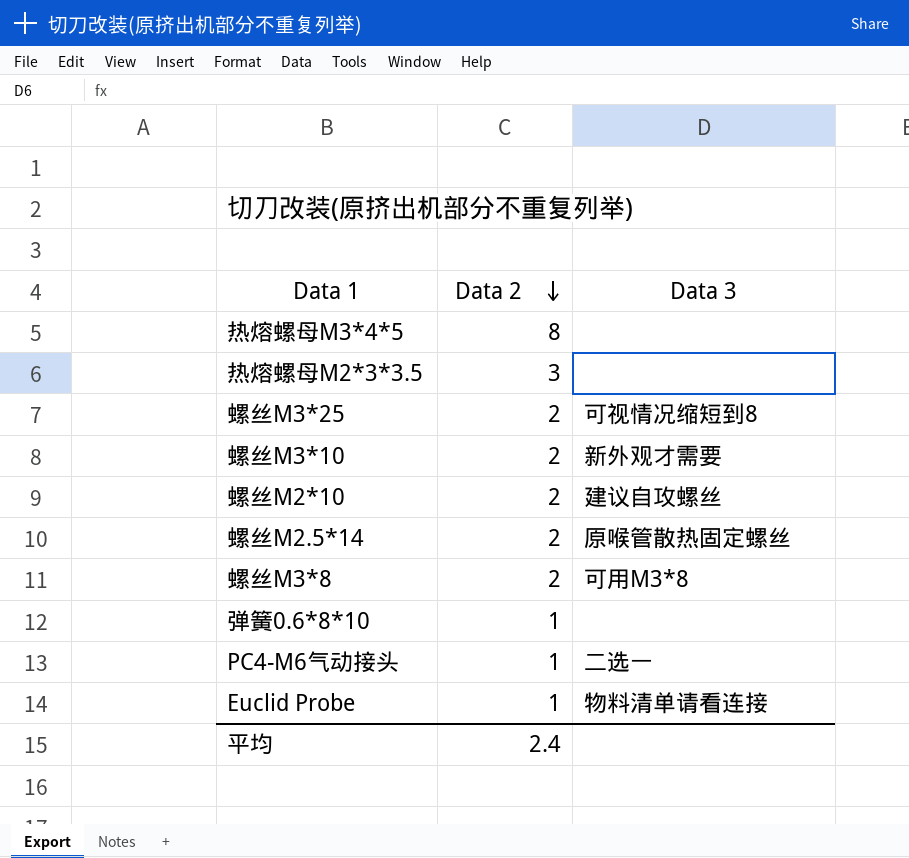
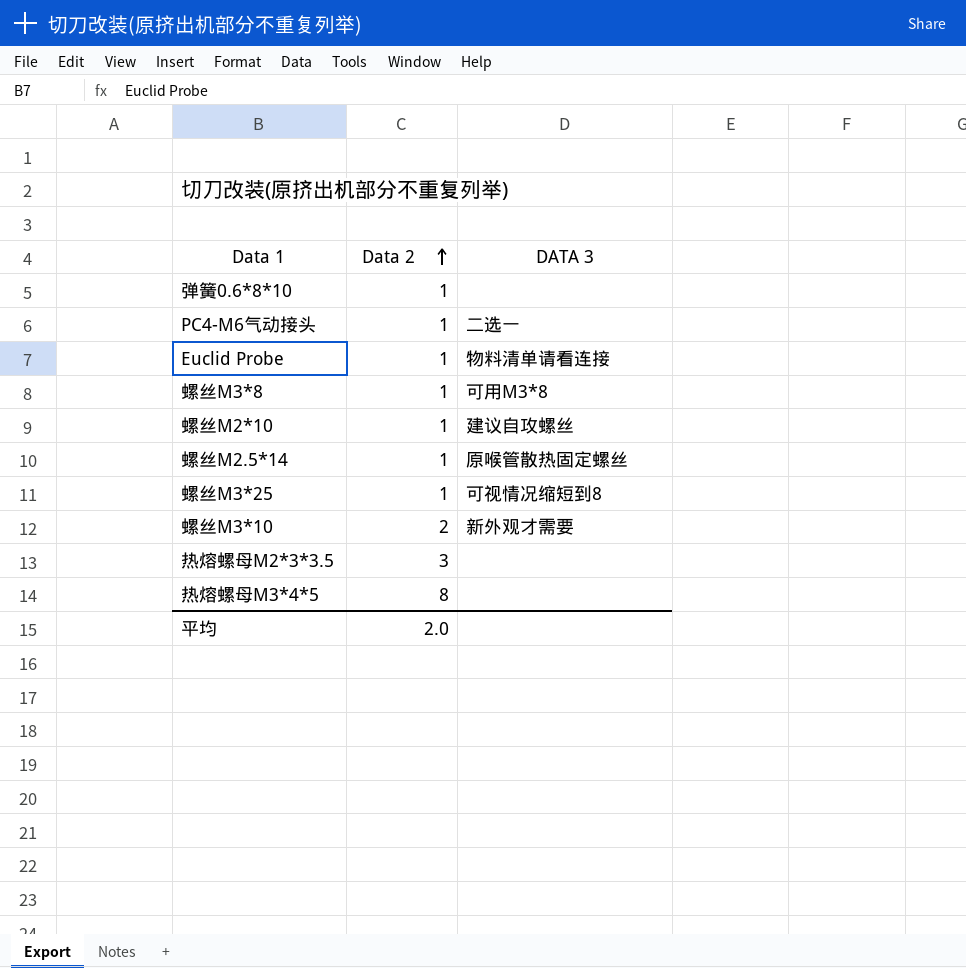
row order: Data 2 descending -> Data 2 ascending
column name: Data 3 -> DATA 3
螺丝M3*8 | Data 2: 2 -> 1
螺丝M2*10 | Data 2: 2 -> 1
螺丝M2.5*14 | Data 2: 2 -> 1
螺丝M3*25 | Data 2: 2 -> 1
平均 | Data 2: 2.4 -> 2.0

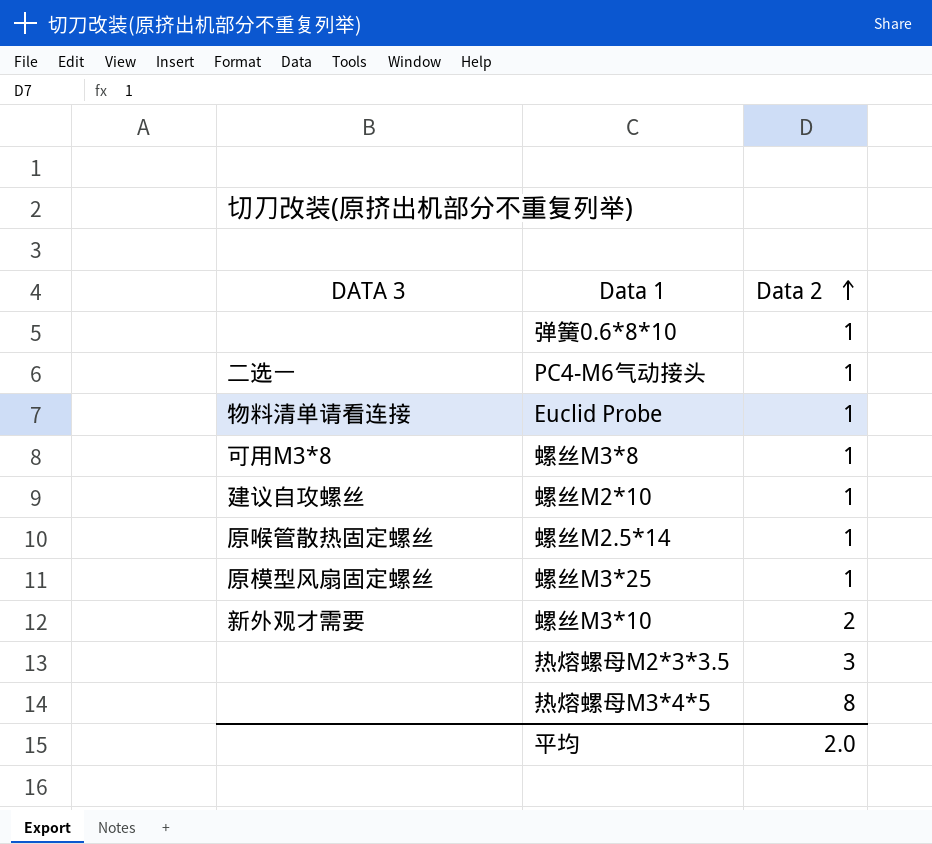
column DATA 3 | position: 3 -> 1
螺丝M3*25 | DATA 3: 可视情况缩短到8 -> 原模型风扇固定螺丝

